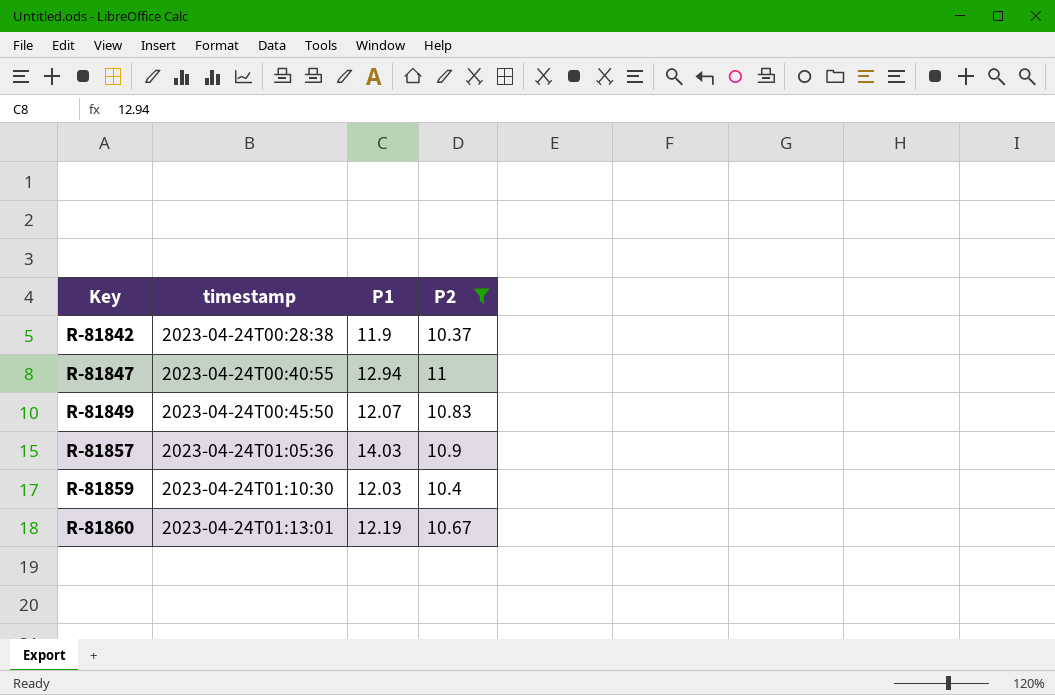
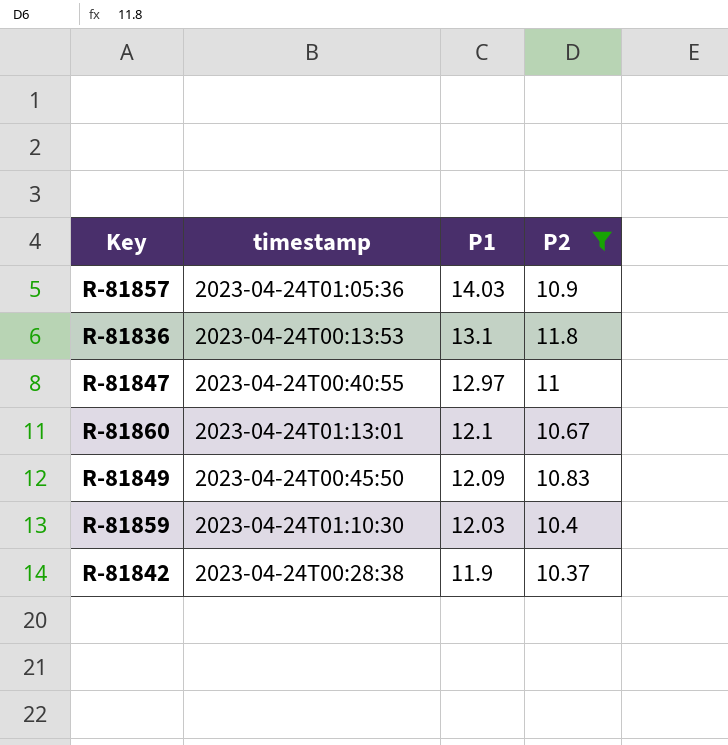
row order: Key ascending -> P1 descending
row R-81836: none -> 2023-04-24T00:13:53 | 13.1 | 11.8
R-81847 | P1: 12.94 -> 12.97
R-81860 | P1: 12.19 -> 12.1
R-81849 | P1: 12.07 -> 12.09

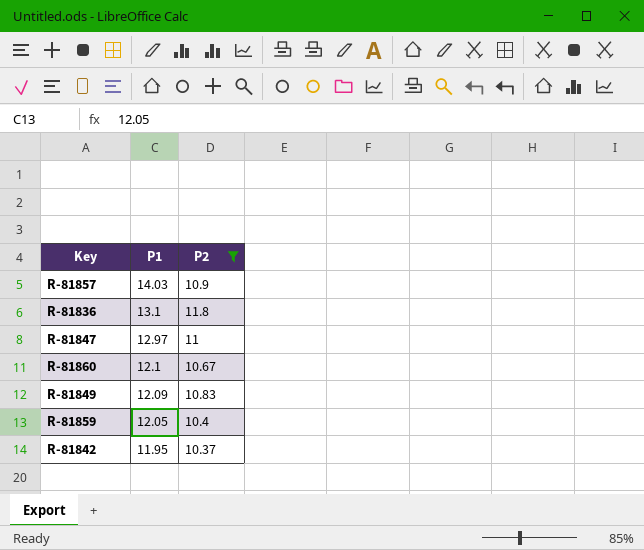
column timestamp | position: 2 -> none
R-81859 | P1: 12.03 -> 12.05
R-81842 | P1: 11.9 -> 11.95

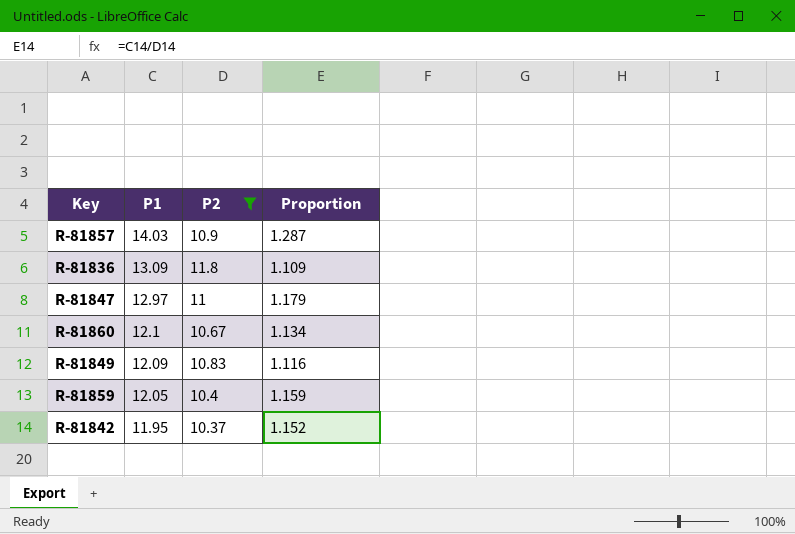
column Proportion | formula: none -> [P1] / [P2]
R-81836 | P1: 13.1 -> 13.09

